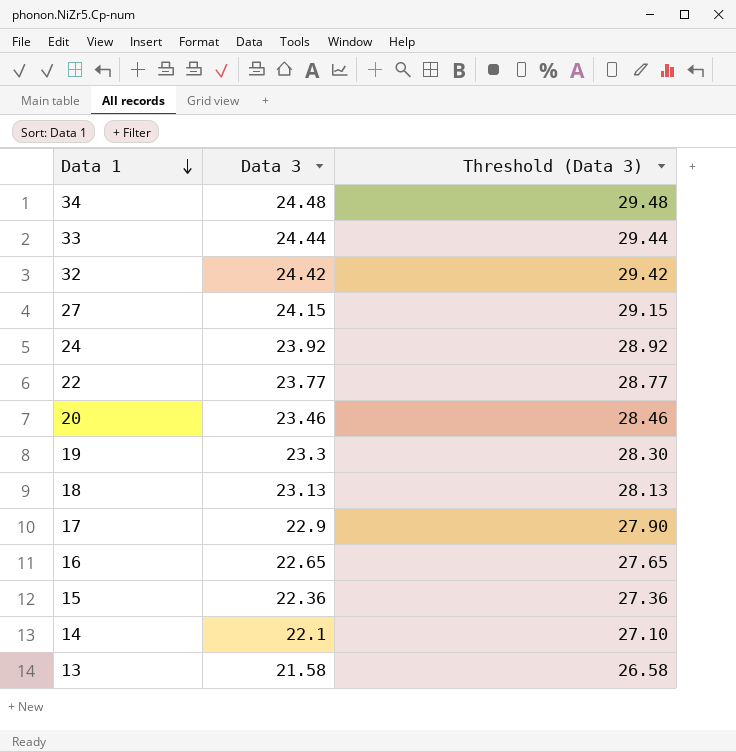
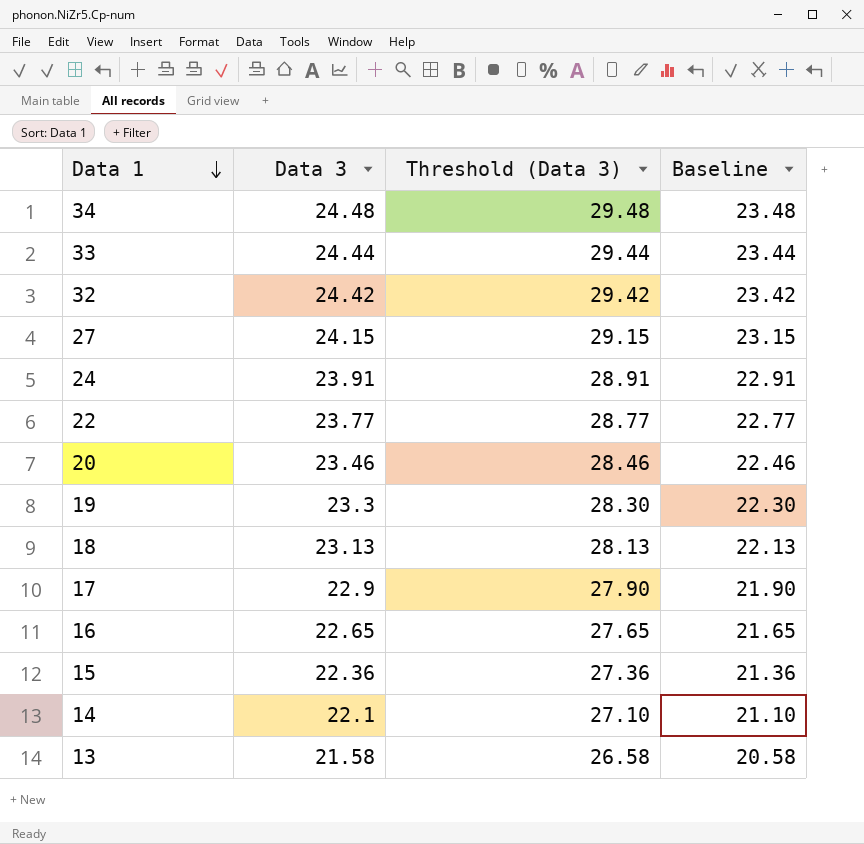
column Baseline | formula: none -> [Data 3] - 1
24 | Data 3: 23.92 -> 23.91
24 | Threshold (Data 3): 28.92 -> 28.91

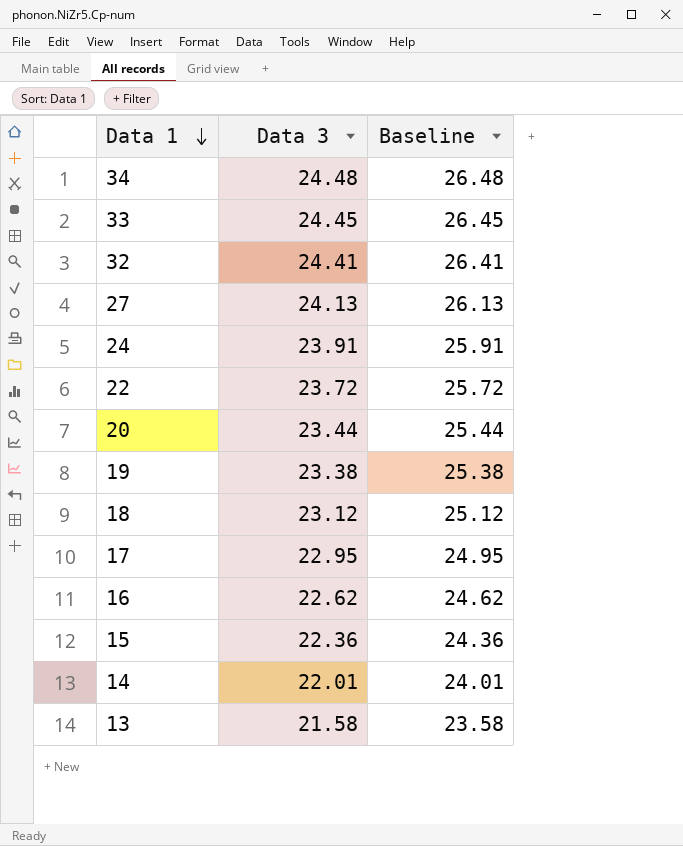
column Threshold (Data 3) | formula: [Data 3] + 5 -> none
column Baseline | formula: [Data 3] - 1 -> [Data 3] + 2
33 | Data 3: 24.44 -> 24.45
32 | Data 3: 24.42 -> 24.41
27 | Data 3: 24.15 -> 24.13
22 | Data 3: 23.77 -> 23.72
20 | Data 3: 23.46 -> 23.44
19 | Data 3: 23.3 -> 23.38
18 | Data 3: 23.13 -> 23.12
17 | Data 3: 22.9 -> 22.95
16 | Data 3: 22.65 -> 22.62
14 | Data 3: 22.1 -> 22.01

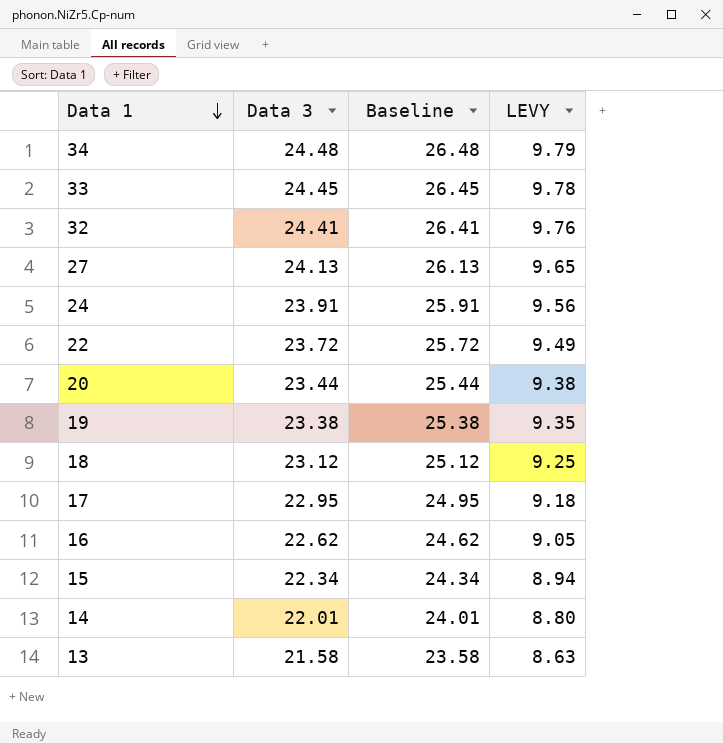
column LEVY | formula: none -> [Data 3] * 0.4
15 | Data 3: 22.36 -> 22.34
15 | Baseline: 24.36 -> 24.34

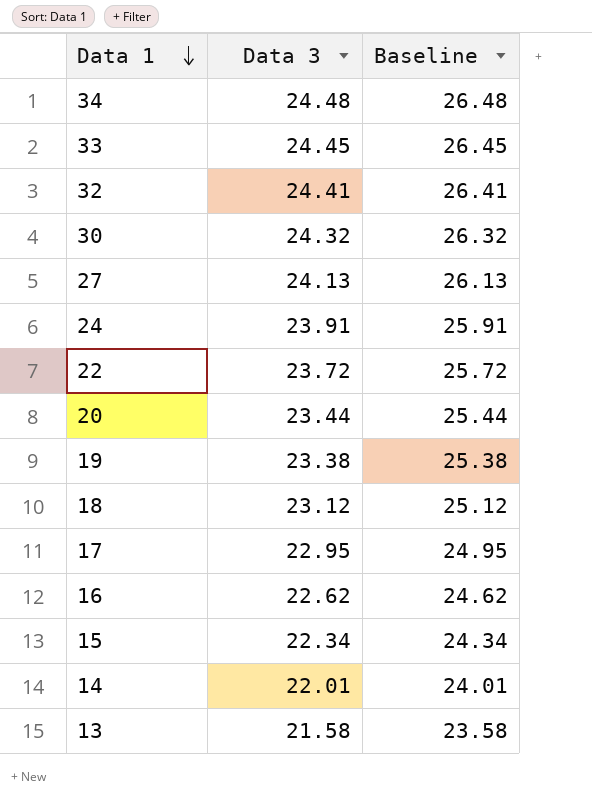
column LEVY | formula: [Data 3] * 0.4 -> none
row 30: none -> 24.32 | 26.32

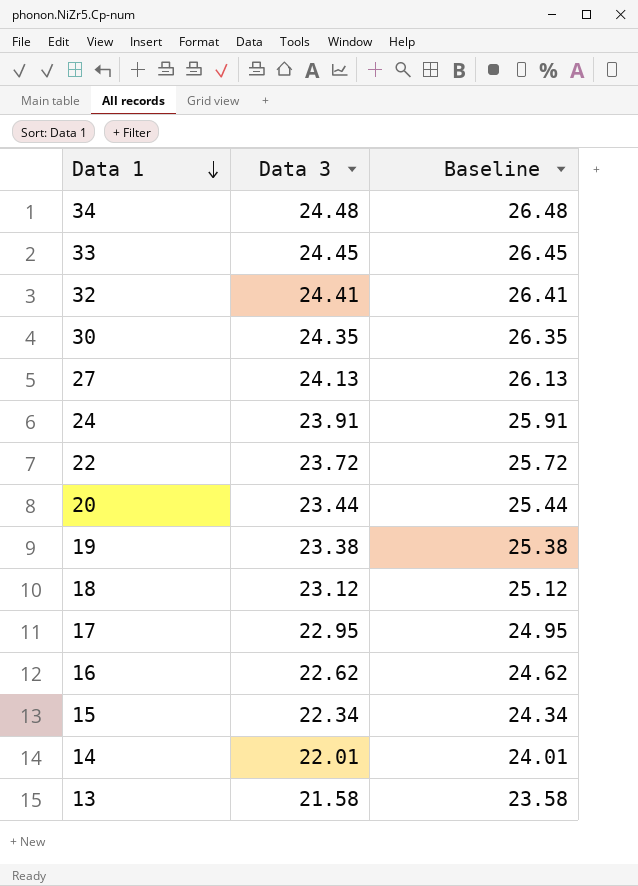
30 | Data 3: 24.32 -> 24.35
30 | Baseline: 26.32 -> 26.35

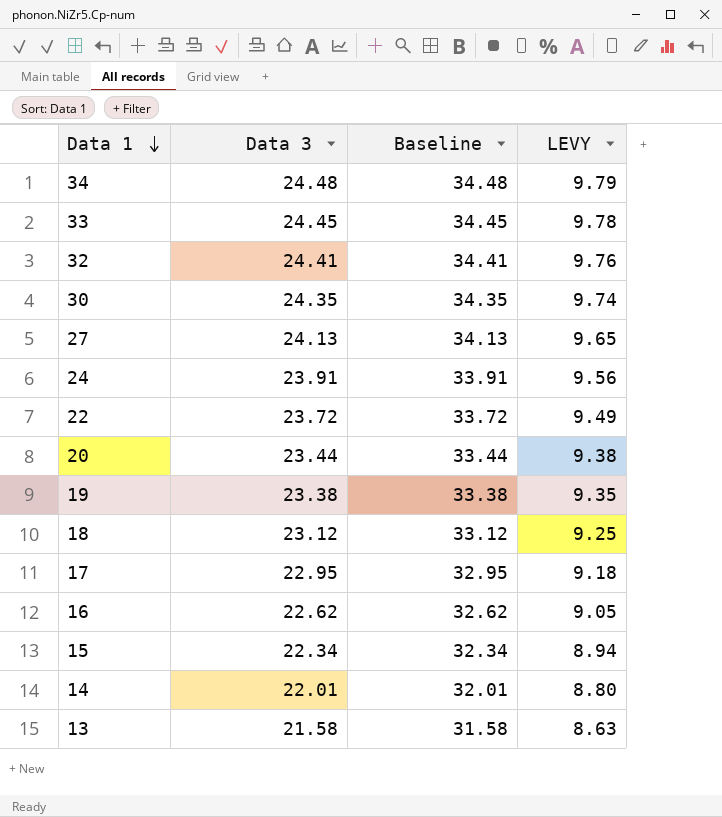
column Baseline | formula: [Data 3] + 2 -> [Data 3] + 10
column LEVY | formula: none -> [Data 3] * 0.4

